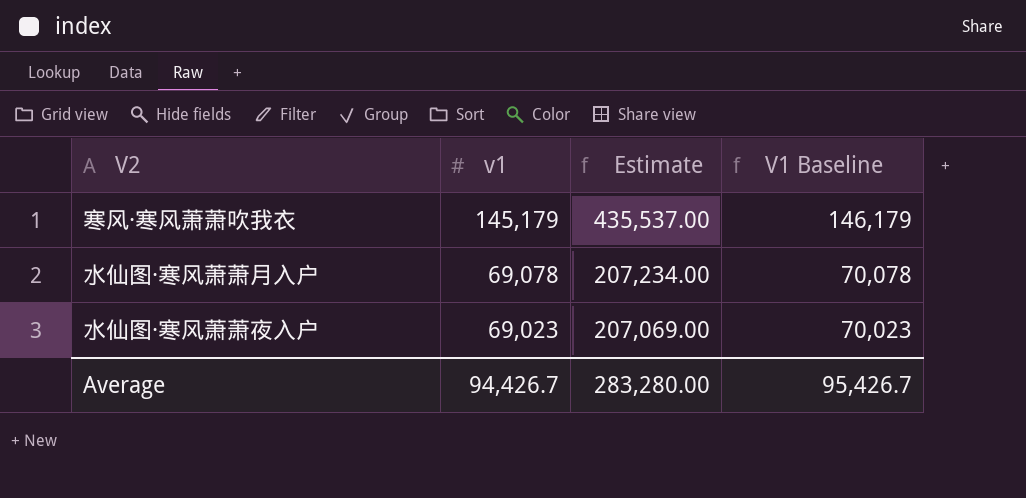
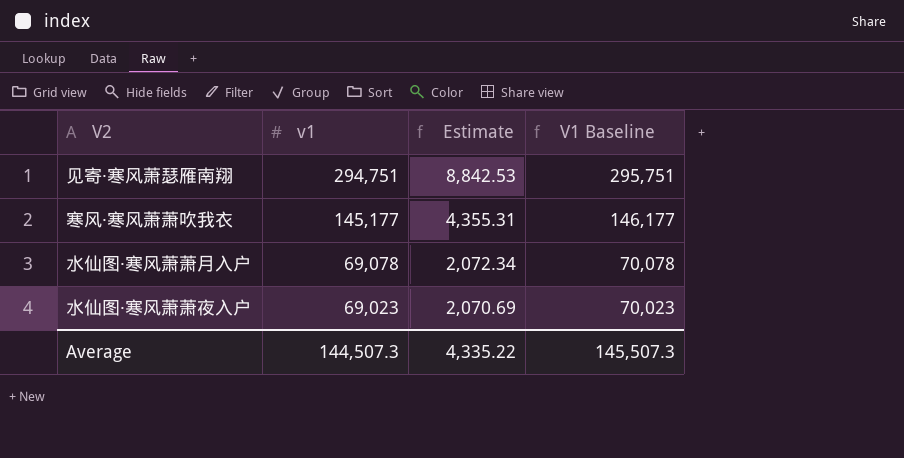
column Estimate | formula: [v1] * 3 -> [v1] * 0.03
row 见寄·寒风萧瑟雁南翔: none -> 294,751 | 8,842.53 | 295,751
寒风·寒风萧萧吹我衣 | v1: 145,179 -> 145,177
寒风·寒风萧萧吹我衣 | V1 Baseline: 146,179 -> 146,177
Average | v1: 94,426.7 -> 144,507.3
Average | Estimate: 283,280.00 -> 4,335.22
Average | V1 Baseline: 95,426.7 -> 145,507.3

